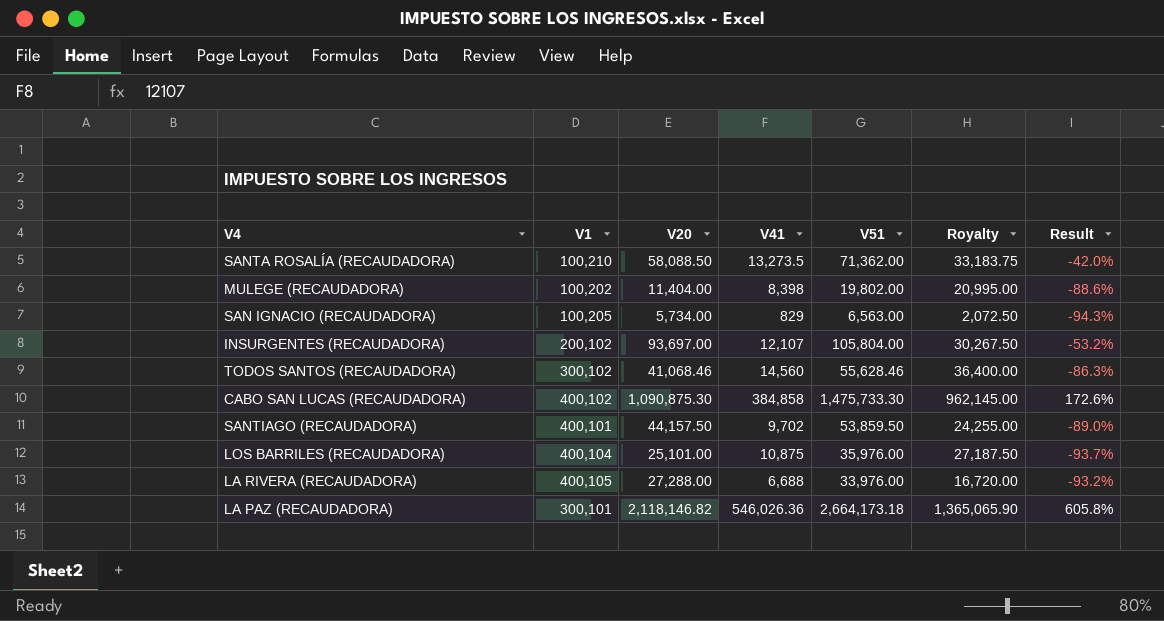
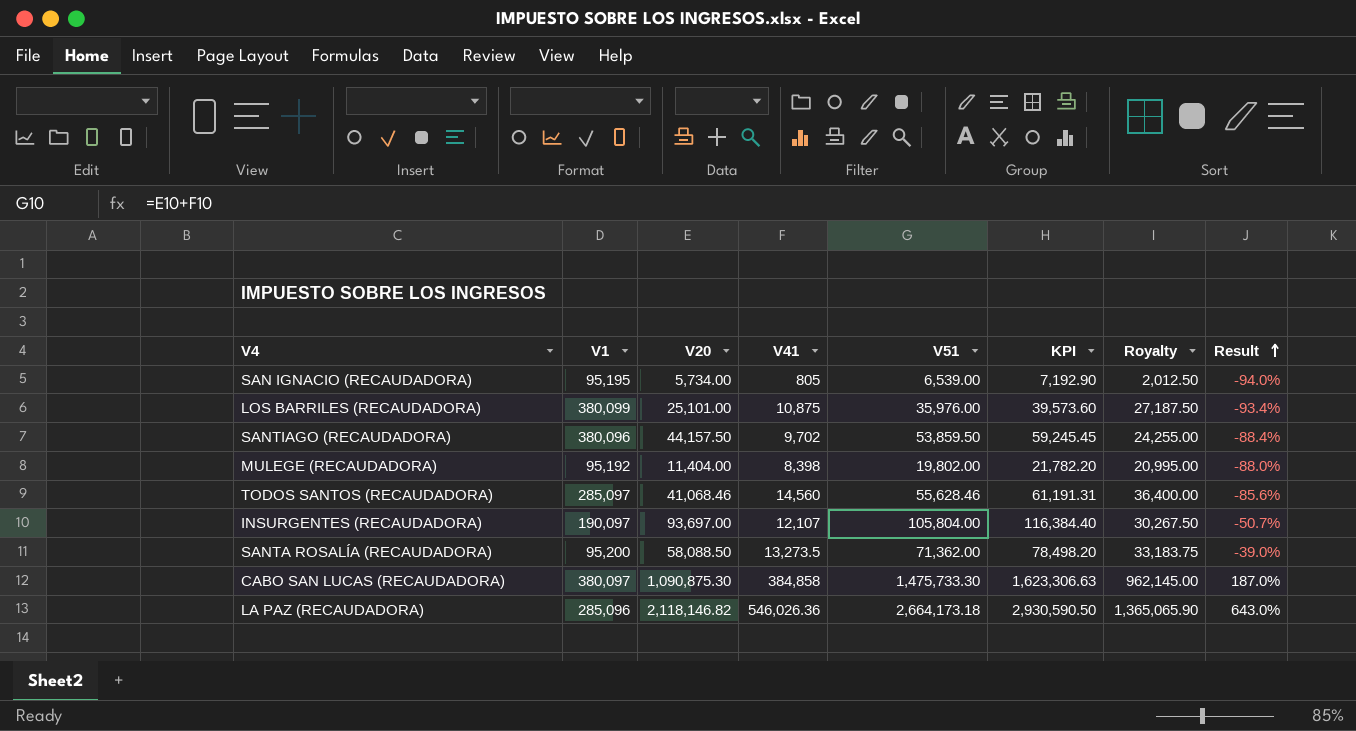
row order: none -> Result ascending
column KPI | formula: none -> [V51] * 1.1
row LA RIVERA (RECAUDADORA): 400,105 | 27,288.00 | 6,688 | 33,976.00 | 16,720.00 | -93.2% -> none
SAN IGNACIO (RECAUDADORA) | V1: 100,205 -> 95,195
SAN IGNACIO (RECAUDADORA) | V41: 829 -> 805
SAN IGNACIO (RECAUDADORA) | V51: 6,563.00 -> 6,539.00
SAN IGNACIO (RECAUDADORA) | Royalty: 2,072.50 -> 2,012.50
SAN IGNACIO (RECAUDADORA) | Result: -94.3% -> -94.0%
LOS BARRILES (RECAUDADORA) | V1: 400,104 -> 380,099
LOS BARRILES (RECAUDADORA) | Result: -93.7% -> -93.4%
SANTIAGO (RECAUDADORA) | V1: 400,101 -> 380,096
SANTIAGO (RECAUDADORA) | Result: -89.0% -> -88.4%
MULEGE (RECAUDADORA) | V1: 100,202 -> 95,192
MULEGE (RECAUDADORA) | Result: -88.6% -> -88.0%
TODOS SANTOS (RECAUDADORA) | V1: 300,102 -> 285,097
TODOS SANTOS (RECAUDADORA) | Result: -86.3% -> -85.6%
INSURGENTES (RECAUDADORA) | V1: 200,102 -> 190,097
INSURGENTES (RECAUDADORA) | Result: -53.2% -> -50.7%
SANTA ROSALÍA (RECAUDADORA) | V1: 100,210 -> 95,200
SANTA ROSALÍA (RECAUDADORA) | Result: -42.0% -> -39.0%
CABO SAN LUCAS (RECAUDADORA) | V1: 400,102 -> 380,097
CABO SAN LUCAS (RECAUDADORA) | Result: 172.6% -> 187.0%
LA PAZ (RECAUDADORA) | V1: 300,101 -> 285,096
LA PAZ (RECAUDADORA) | Result: 605.8% -> 643.0%

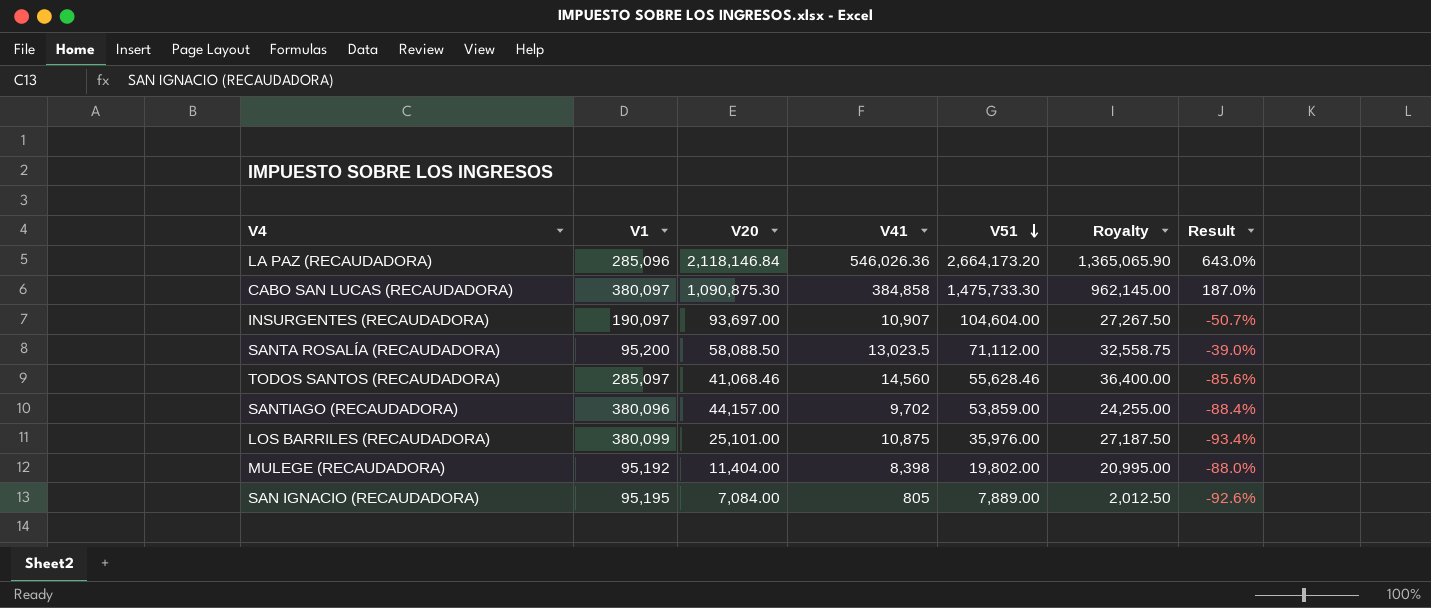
row order: Result ascending -> V51 descending
column KPI | formula: [V51] * 1.1 -> none
LA PAZ (RECAUDADORA) | V20: 2,118,146.82 -> 2,118,146.84
LA PAZ (RECAUDADORA) | V51: 2,664,173.18 -> 2,664,173.20
INSURGENTES (RECAUDADORA) | V41: 12,107 -> 10,907
INSURGENTES (RECAUDADORA) | V51: 105,804.00 -> 104,604.00
INSURGENTES (RECAUDADORA) | Royalty: 30,267.50 -> 27,267.50
SANTA ROSALÍA (RECAUDADORA) | V41: 13,273.5 -> 13,023.5
SANTA ROSALÍA (RECAUDADORA) | V51: 71,362.00 -> 71,112.00
SANTA ROSALÍA (RECAUDADORA) | Royalty: 33,183.75 -> 32,558.75
SANTIAGO (RECAUDADORA) | V20: 44,157.50 -> 44,157.00
SANTIAGO (RECAUDADORA) | V51: 53,859.50 -> 53,859.00
SAN IGNACIO (RECAUDADORA) | V20: 5,734.00 -> 7,084.00
SAN IGNACIO (RECAUDADORA) | V51: 6,539.00 -> 7,889.00
SAN IGNACIO (RECAUDADORA) | Result: -94.0% -> -92.6%

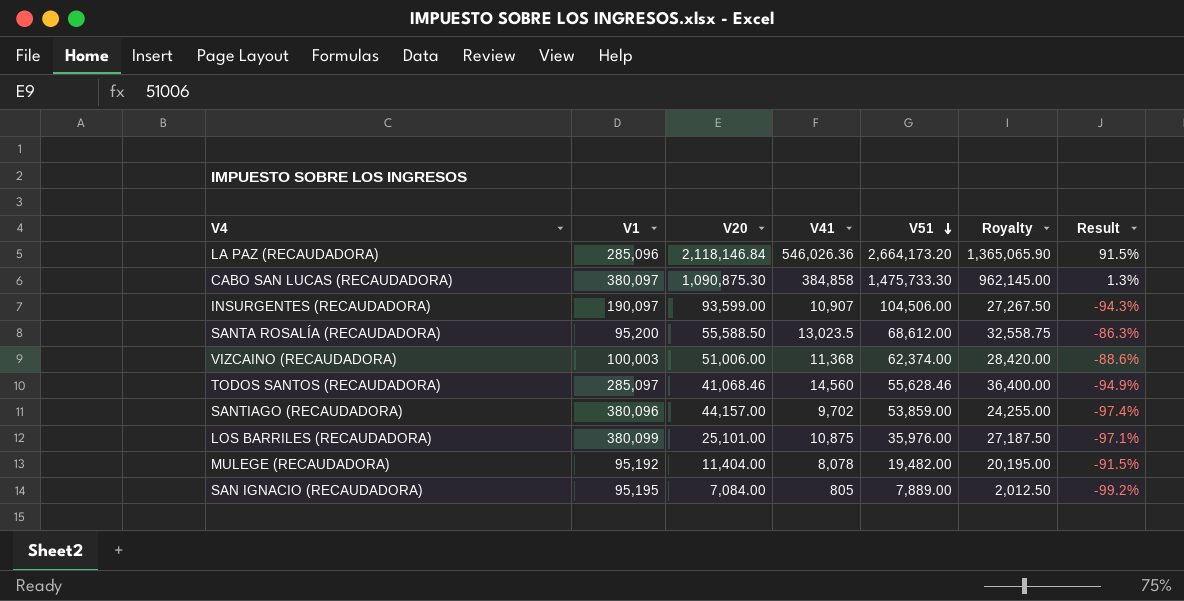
column Result | formula: ([V20] - [V1]) / [V1] -> ([V41] - [V1]) / [V1]
INSURGENTES (RECAUDADORA) | V20: 93,697.00 -> 93,599.00
INSURGENTES (RECAUDADORA) | V51: 104,604.00 -> 104,506.00
SANTA ROSALÍA (RECAUDADORA) | V20: 58,088.50 -> 55,588.50
SANTA ROSALÍA (RECAUDADORA) | V51: 71,112.00 -> 68,612.00
row VIZCAINO (RECAUDADORA): none -> 100,003 | 51,006.00 | 11,368 | 62,374.00 | 28,420.00 | -88.6%
MULEGE (RECAUDADORA) | V41: 8,398 -> 8,078
MULEGE (RECAUDADORA) | V51: 19,802.00 -> 19,482.00
MULEGE (RECAUDADORA) | Royalty: 20,995.00 -> 20,195.00

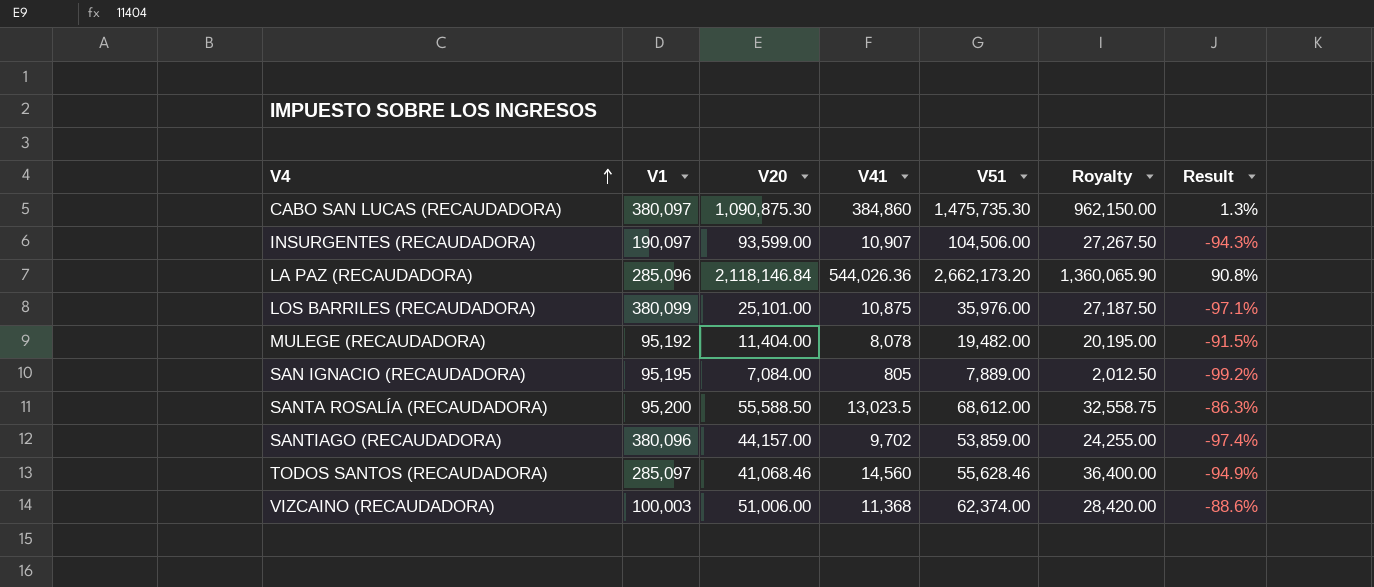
row order: V51 descending -> V4 ascending
CABO SAN LUCAS (RECAUDADORA) | V41: 384,858 -> 384,860
CABO SAN LUCAS (RECAUDADORA) | V51: 1,475,733.30 -> 1,475,735.30
CABO SAN LUCAS (RECAUDADORA) | Royalty: 962,145.00 -> 962,150.00
LA PAZ (RECAUDADORA) | V41: 546,026.36 -> 544,026.36
LA PAZ (RECAUDADORA) | V51: 2,664,173.20 -> 2,662,173.20
LA PAZ (RECAUDADORA) | Royalty: 1,365,065.90 -> 1,360,065.90
LA PAZ (RECAUDADORA) | Result: 91.5% -> 90.8%

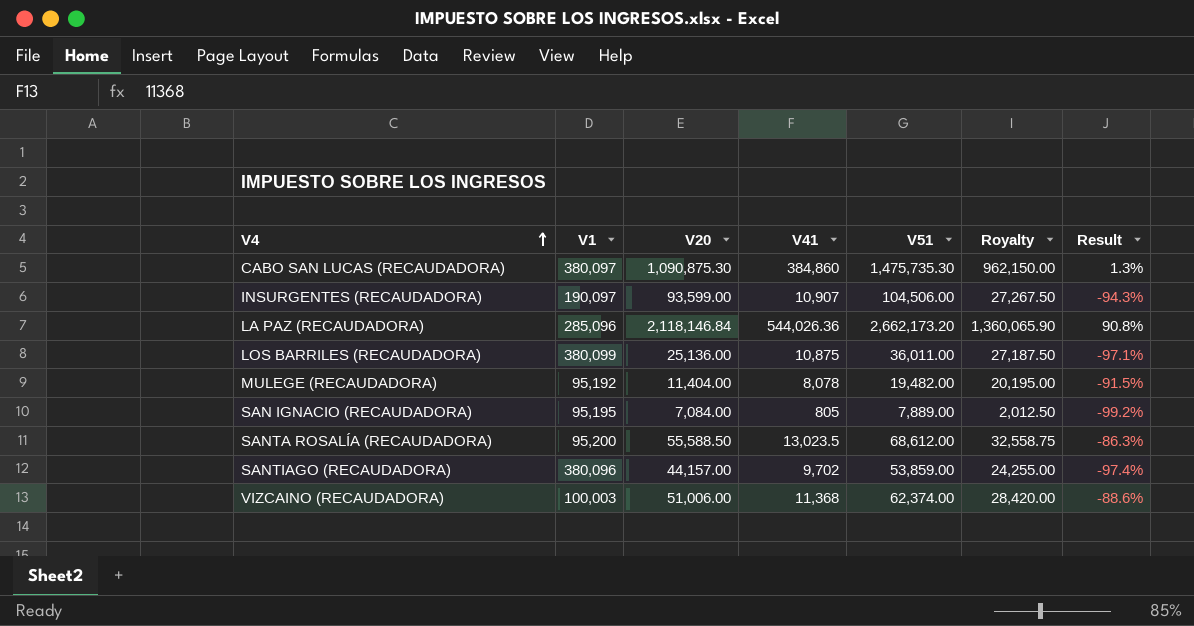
row TODOS SANTOS (RECAUDADORA): 285,097 | 41,068.46 | 14,560 | 55,628.46 | 36,400.00 | -94.9% -> none
LOS BARRILES (RECAUDADORA) | V20: 25,101.00 -> 25,136.00
LOS BARRILES (RECAUDADORA) | V51: 35,976.00 -> 36,011.00

